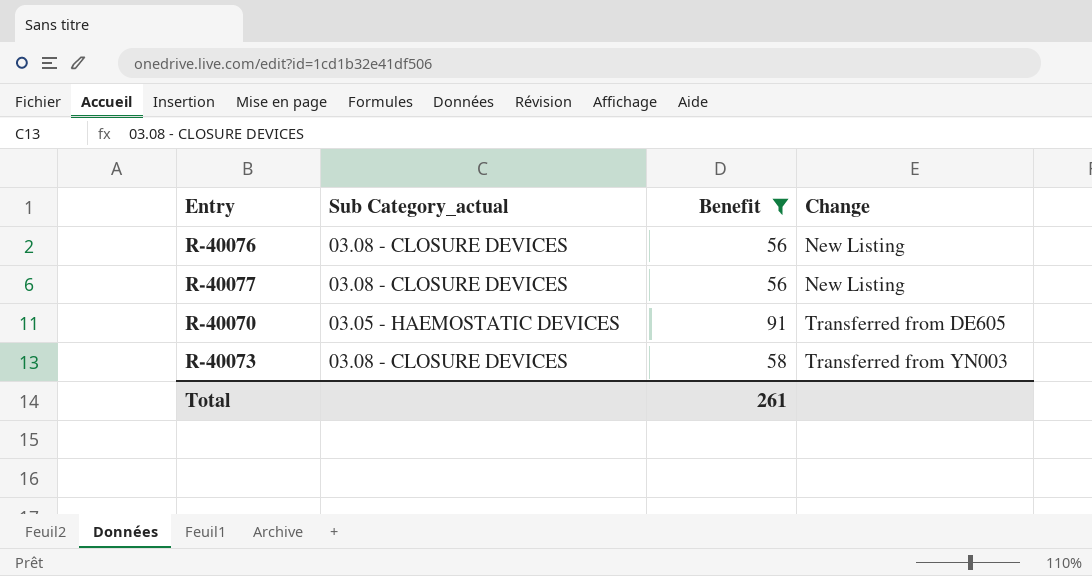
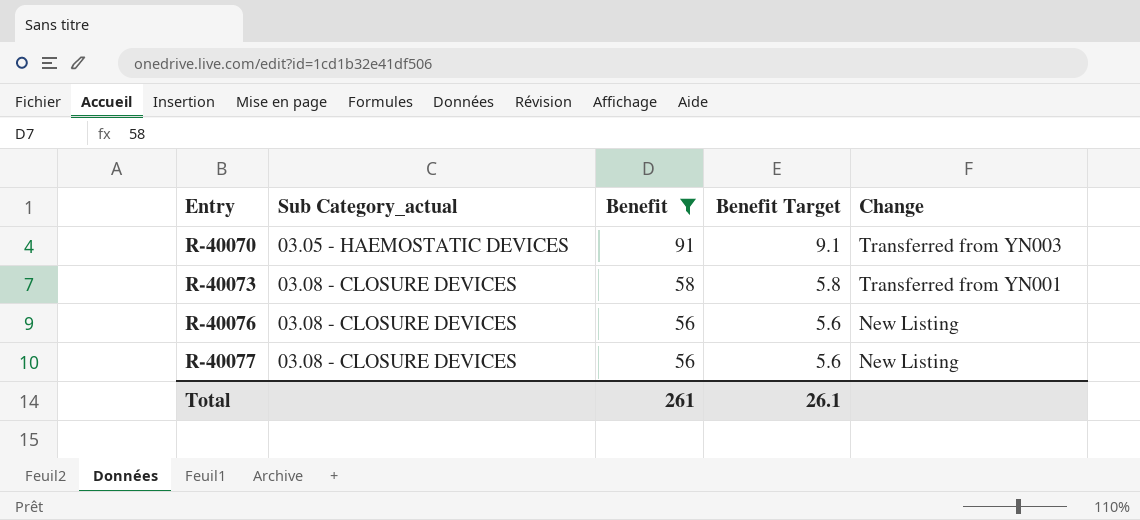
row order: Change ascending -> Entry ascending
column Benefit Target | formula: none -> [Benefit] * 0.1
R-40070 | Change: Transferred from DE605 -> Transferred from YN003
R-40073 | Change: Transferred from YN003 -> Transferred from YN001

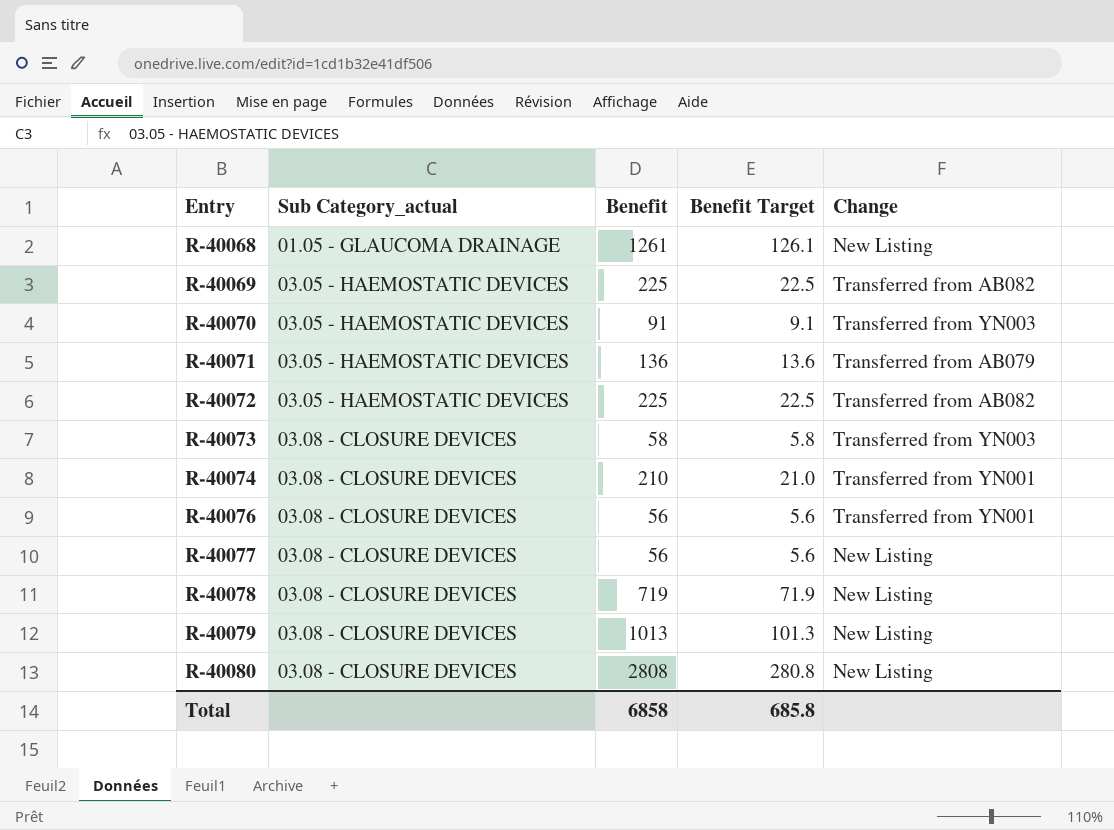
filter: Benefit <= 91 -> none
R-40073 | Change: Transferred from YN001 -> Transferred from YN003
R-40076 | Change: New Listing -> Transferred from YN001
Total | Benefit: 261 -> 6858
Total | Benefit Target: 26.1 -> 685.8

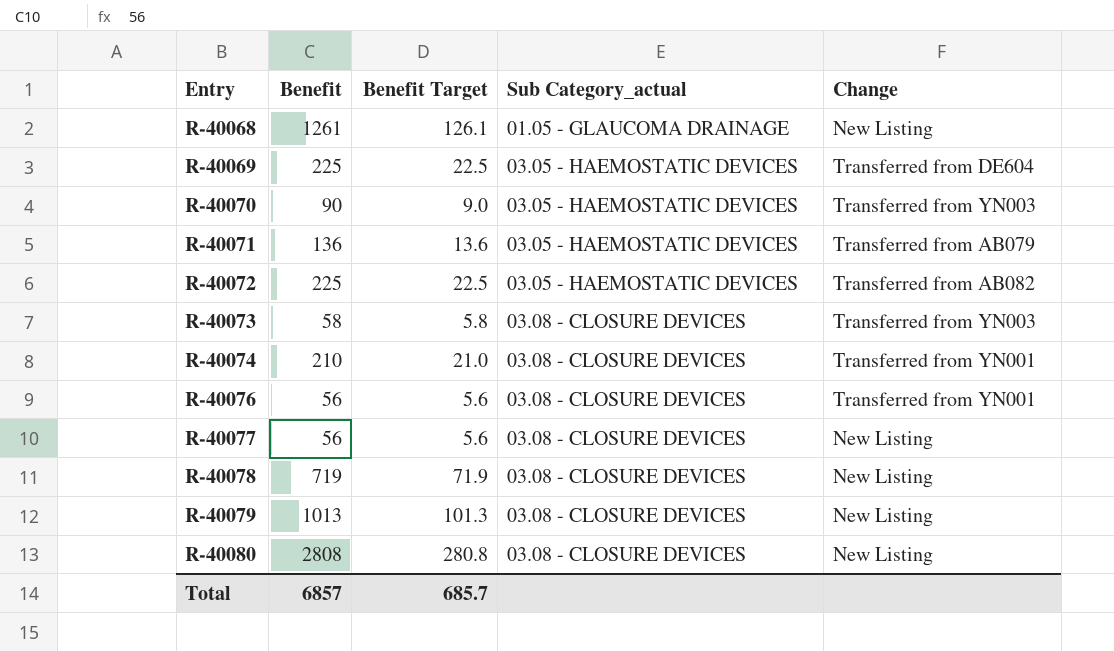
column Sub Category_actual | position: 2 -> 4
R-40069 | Change: Transferred from AB082 -> Transferred from DE604
R-40070 | Benefit: 91 -> 90
R-40070 | Benefit Target: 9.1 -> 9.0
Total | Benefit: 6858 -> 6857
Total | Benefit Target: 685.8 -> 685.7

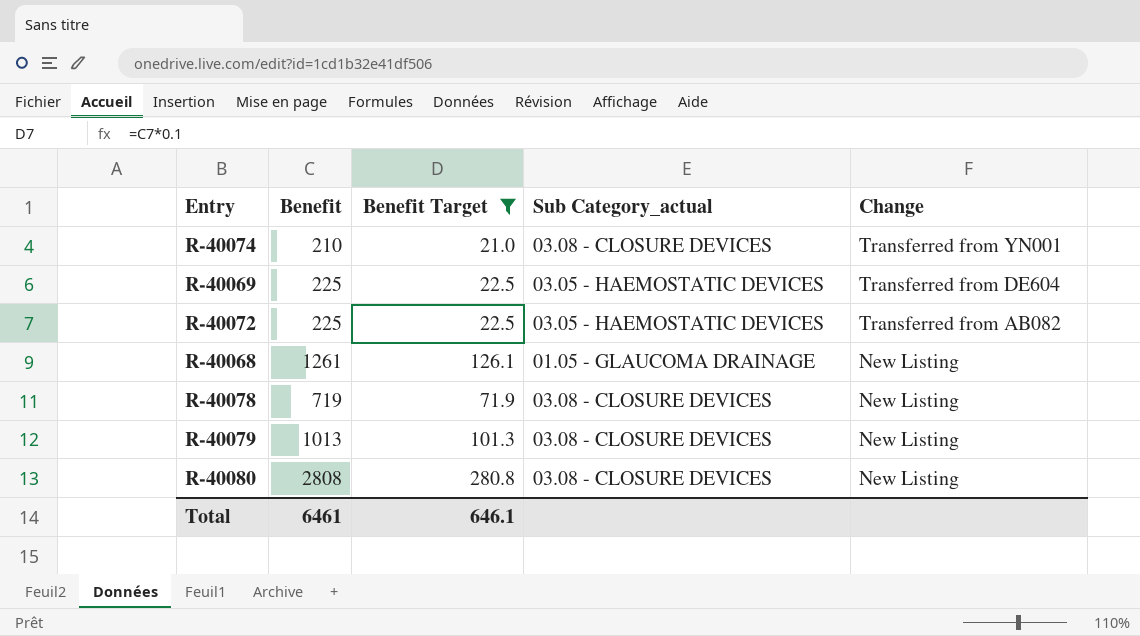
filter: none -> Benefit Target >= 21.0
row order: Entry ascending -> Change descending
Total | Benefit: 6857 -> 6461
Total | Benefit Target: 685.7 -> 646.1

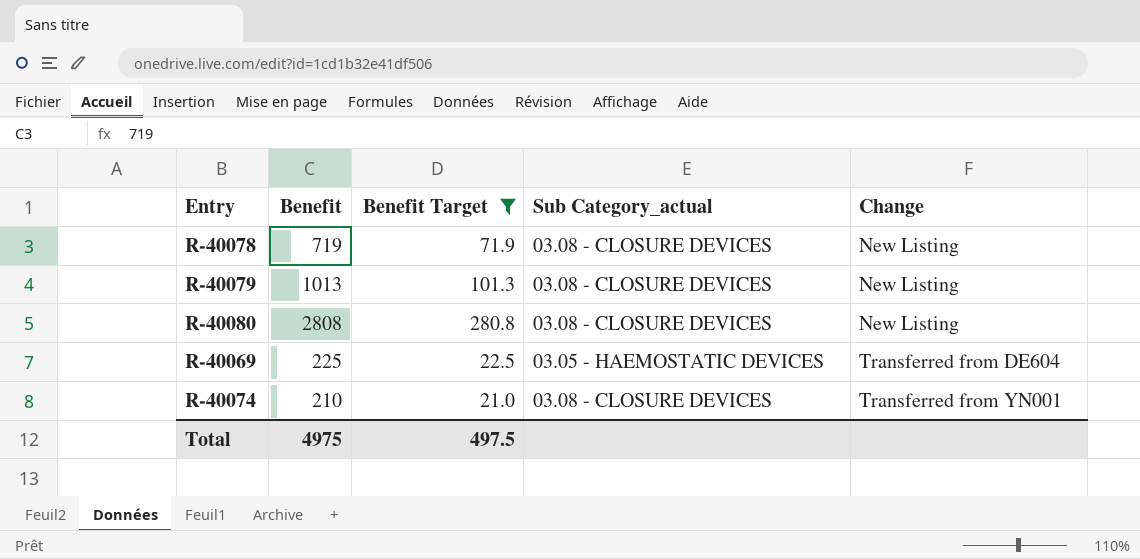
row order: Change descending -> Change ascending
row R-40072: 225 | 22.5 | 03.05 - HAEMOSTATIC DEVICES | Transferred from AB082 -> none
row R-40068: 1261 | 126.1 | 01.05 - GLAUCOMA DRAINAGE | New Listing -> none
Total | Benefit: 6461 -> 4975
Total | Benefit Target: 646.1 -> 497.5

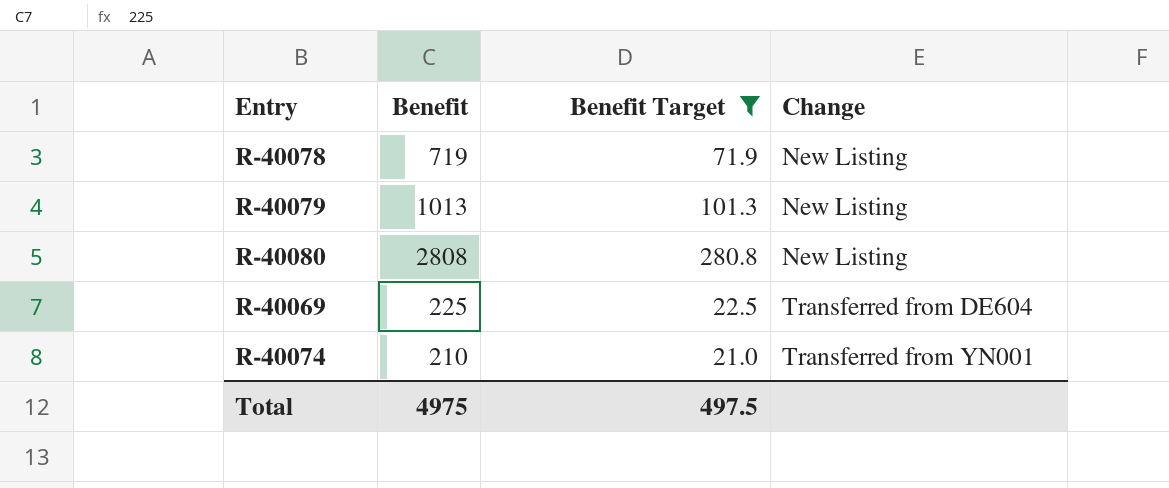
column Sub Category_actual | position: 4 -> none

